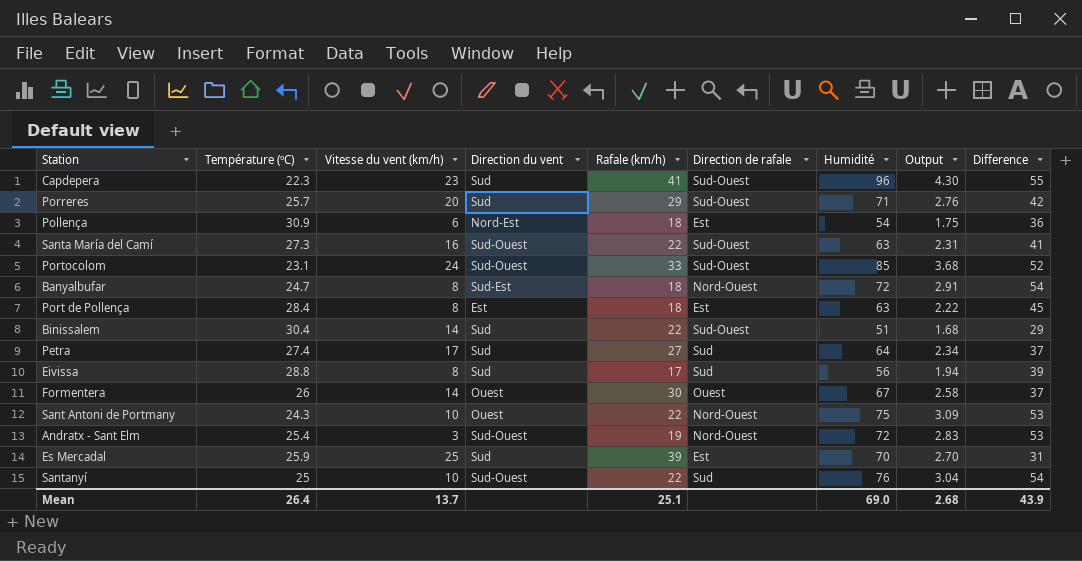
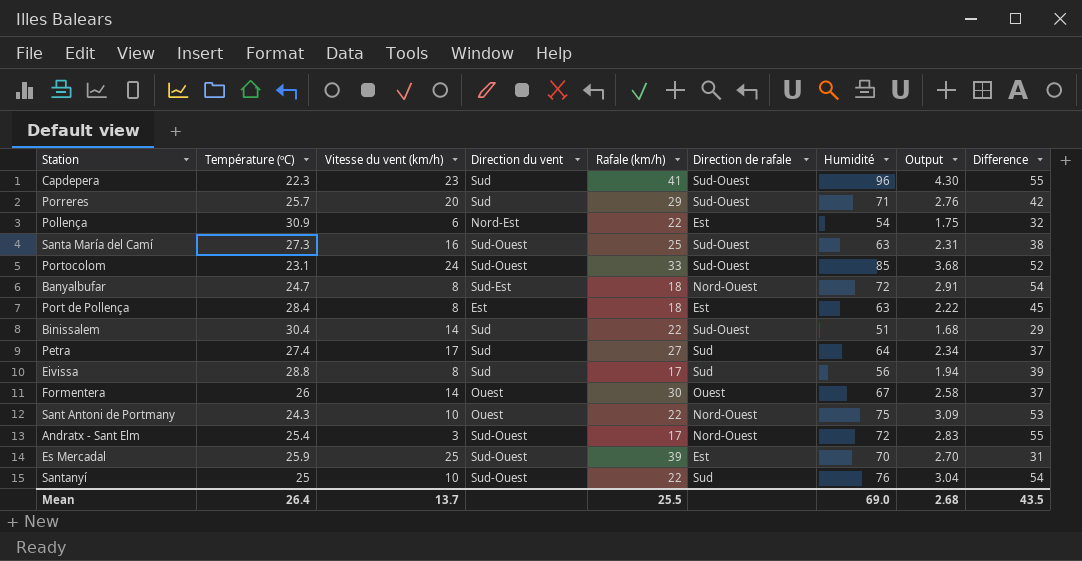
Pollença | Rafale (km/h): 18 -> 22
Pollença | Difference: 36 -> 32
Santa María del Camí | Rafale (km/h): 22 -> 25
Santa María del Camí | Difference: 41 -> 38
Andratx - Sant Elm | Rafale (km/h): 19 -> 17
Andratx - Sant Elm | Difference: 53 -> 55
Es Mercadal | Direction du vent: Sud -> Sud-Ouest
Mean | Rafale (km/h): 25.1 -> 25.5
Mean | Difference: 43.9 -> 43.5

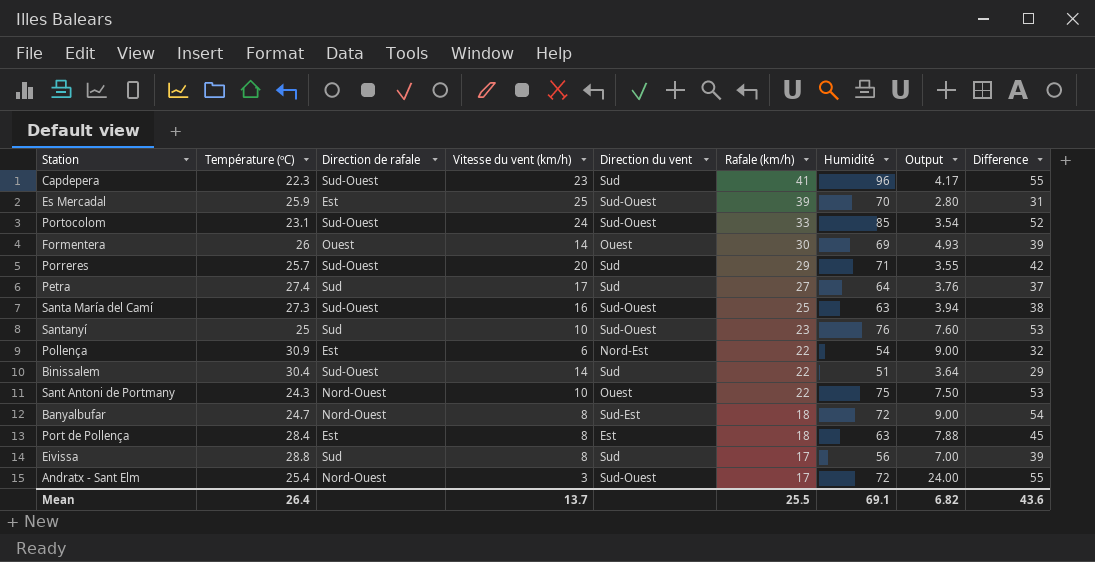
row order: none -> Rafale (km/h) descending
column Direction de rafale | position: 6 -> 3
column Output | formula: [Humidité] / [Température (ºC)] -> [Humidité] / [Vitesse du vent (km/h)]
Formentera | Humidité: 67 -> 69
Formentera | Difference: 37 -> 39
Santanyí | Rafale (km/h): 22 -> 23
Santanyí | Difference: 54 -> 53
Mean | Humidité: 69.0 -> 69.1
Mean | Output: 2.68 -> 6.82
Mean | Difference: 43.5 -> 43.6

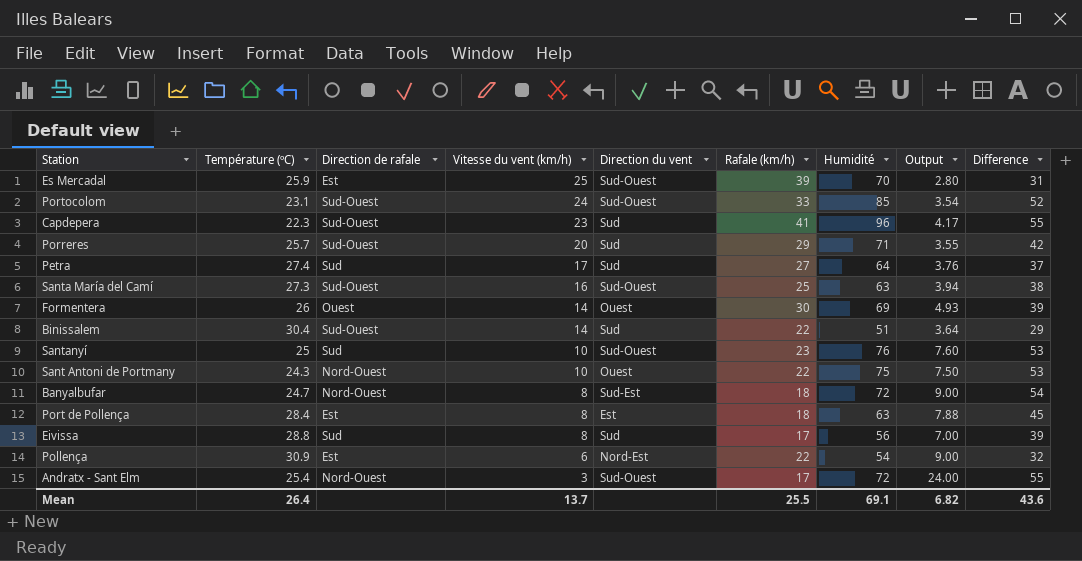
row order: Rafale (km/h) descending -> Vitesse du vent (km/h) descending

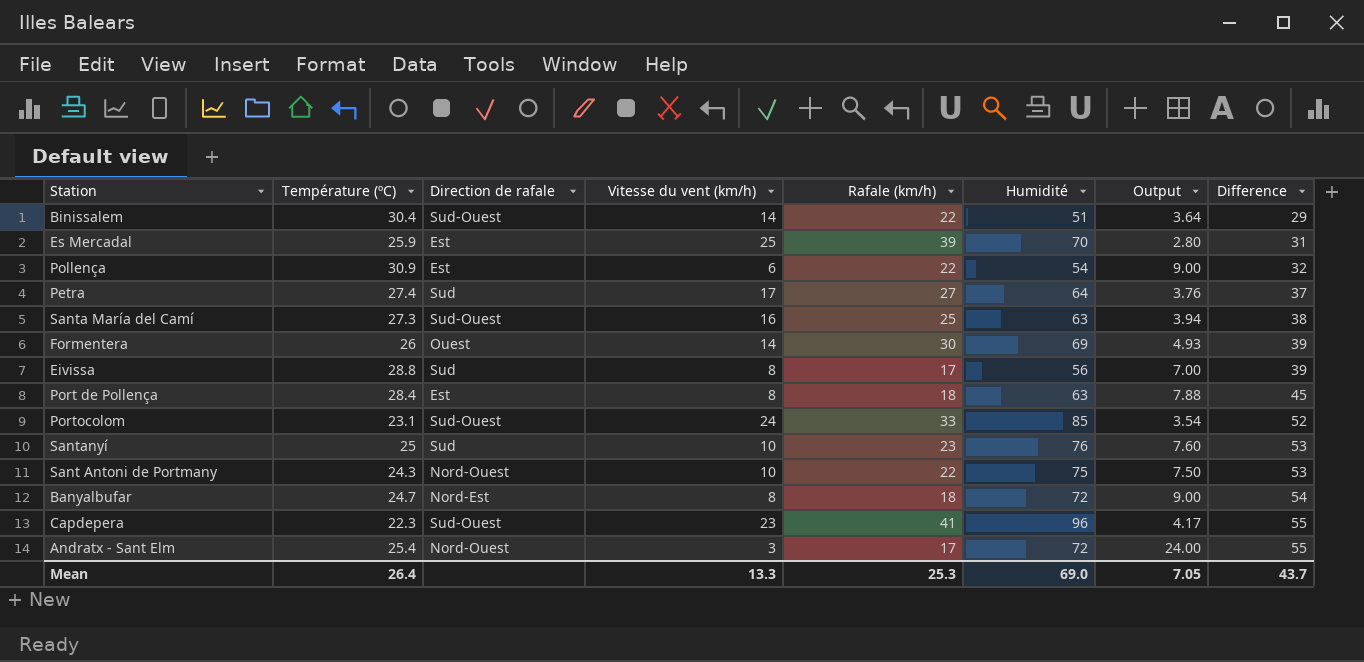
row order: Vitesse du vent (km/h) descending -> Difference ascending
column Direction du vent | position: 5 -> none
row Porreres: 25.7 | Sud-Ouest | 20 | Sud | 29 | 71 | 3.55 | 42 -> none
Banyalbufar | Direction de rafale: Nord-Ouest -> Nord-Est
Mean | Vitesse du vent (km/h): 13.7 -> 13.3
Mean | Rafale (km/h): 25.5 -> 25.3
Mean | Humidité: 69.1 -> 69.0
Mean | Output: 6.82 -> 7.05
Mean | Difference: 43.6 -> 43.7

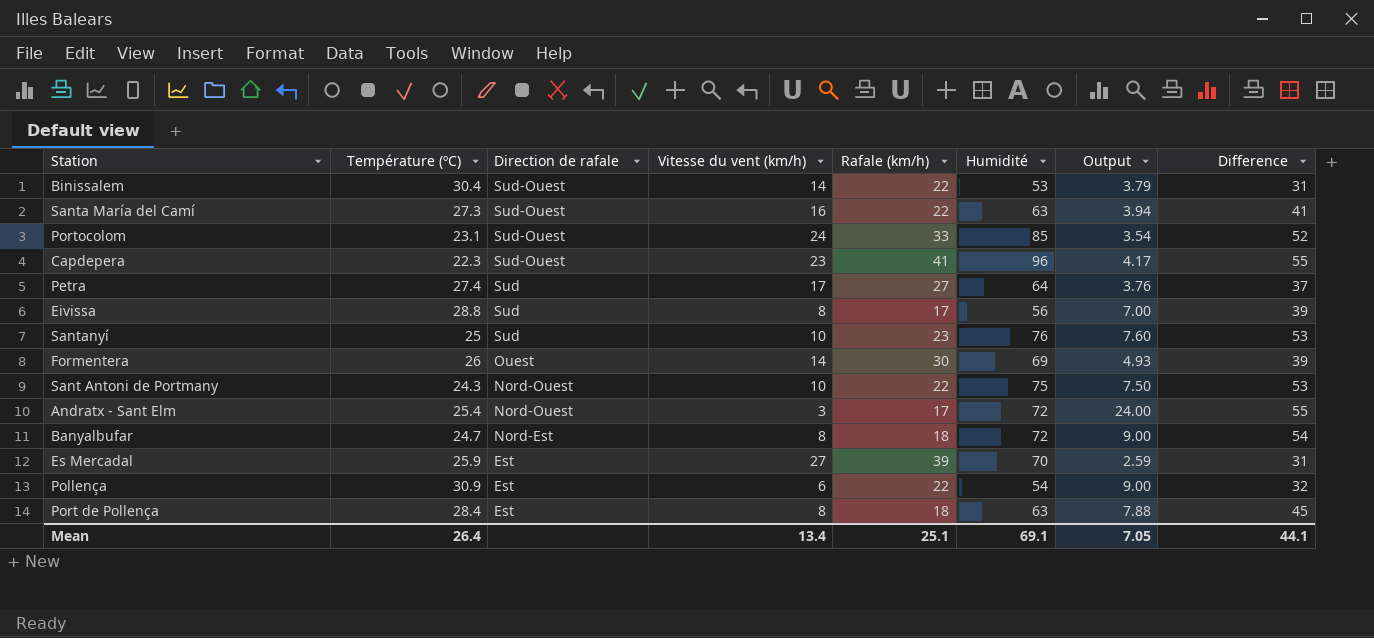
row order: Difference ascending -> Direction de rafale descending
Binissalem | Humidité: 51 -> 53
Binissalem | Output: 3.64 -> 3.79
Binissalem | Difference: 29 -> 31
Santa María del Camí | Rafale (km/h): 25 -> 22
Santa María del Camí | Difference: 38 -> 41
Es Mercadal | Vitesse du vent (km/h): 25 -> 27
Es Mercadal | Output: 2.80 -> 2.59
Mean | Vitesse du vent (km/h): 13.3 -> 13.4
Mean | Rafale (km/h): 25.3 -> 25.1
Mean | Humidité: 69.0 -> 69.1
Mean | Difference: 43.7 -> 44.1

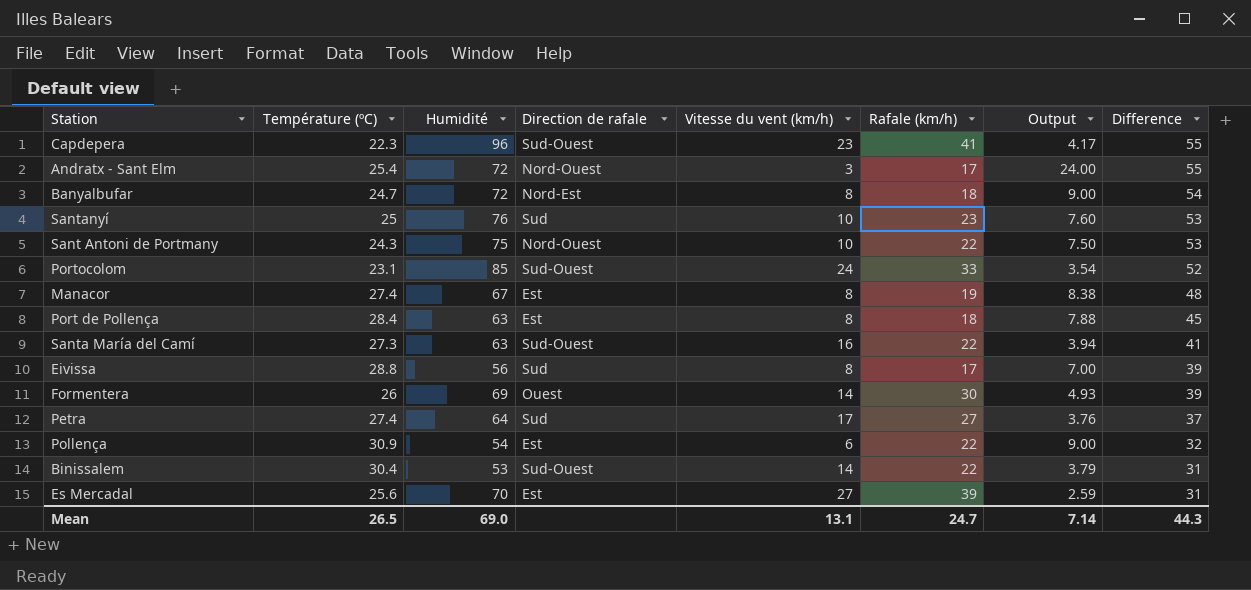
row order: Direction de rafale descending -> Difference descending
column Humidité | position: 6 -> 3
row Manacor: none -> 27.4 | 67 | Est | 8 | 19 | 8.38 | 48
Es Mercadal | Température (ºC): 25.9 -> 25.6
Mean | Température (ºC): 26.4 -> 26.5
Mean | Humidité: 69.1 -> 69.0
Mean | Vitesse du vent (km/h): 13.4 -> 13.1
Mean | Rafale (km/h): 25.1 -> 24.7
Mean | Output: 7.05 -> 7.14
Mean | Difference: 44.1 -> 44.3

